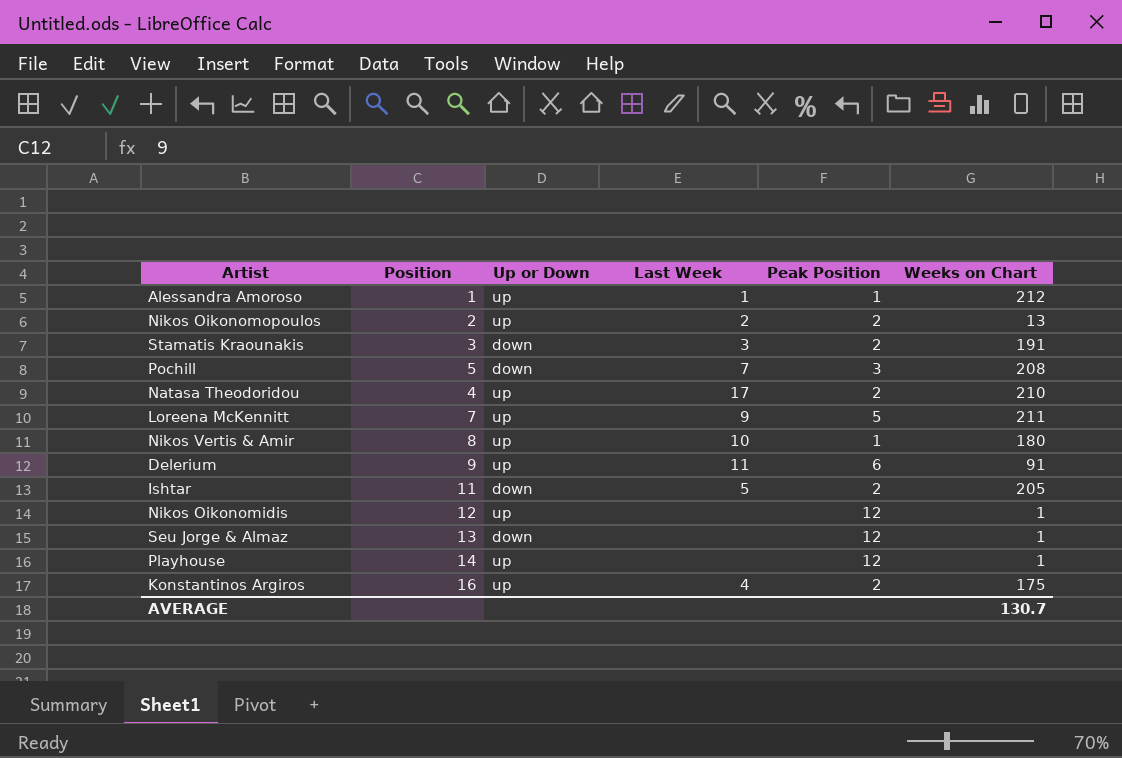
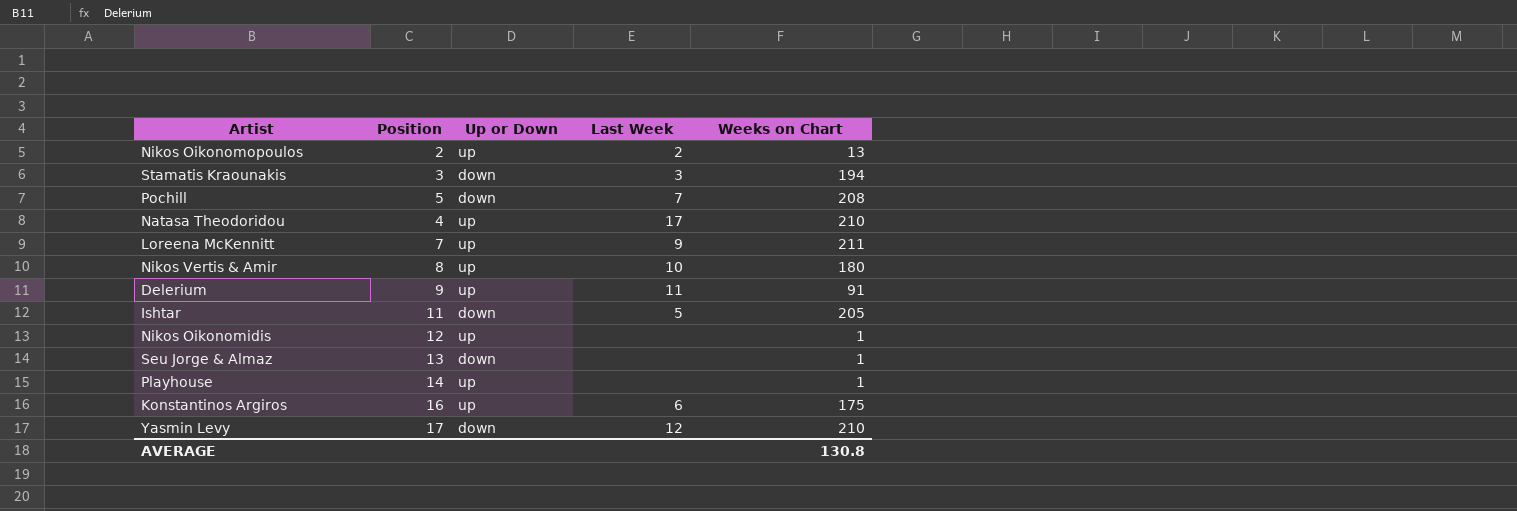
column Peak Position | position: 5 -> none
row Alessandra Amoroso: 1 | up | 1 | 1 | 212 -> none
Stamatis Kraounakis | Weeks on Chart: 191 -> 194
Konstantinos Argiros | Last Week: 4 -> 6
row Yasmin Levy: none -> 17 | down | 12 | 210
AVERAGE | Weeks on Chart: 130.7 -> 130.8

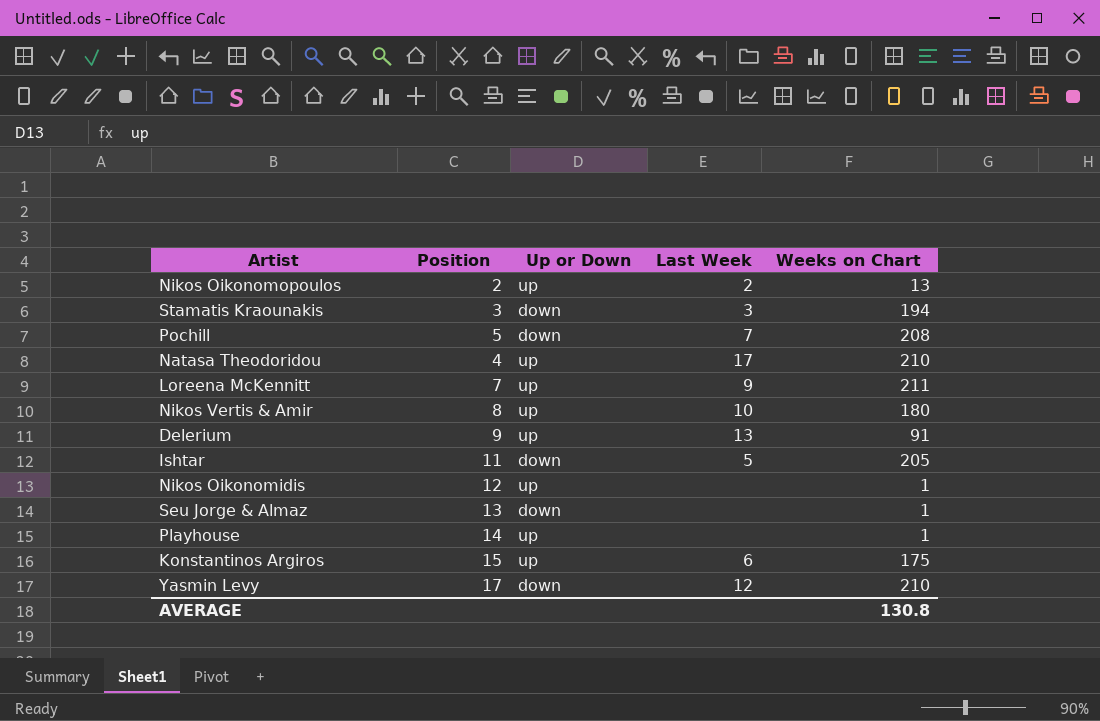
Delerium | Last Week: 11 -> 13
Konstantinos Argiros | Position: 16 -> 15

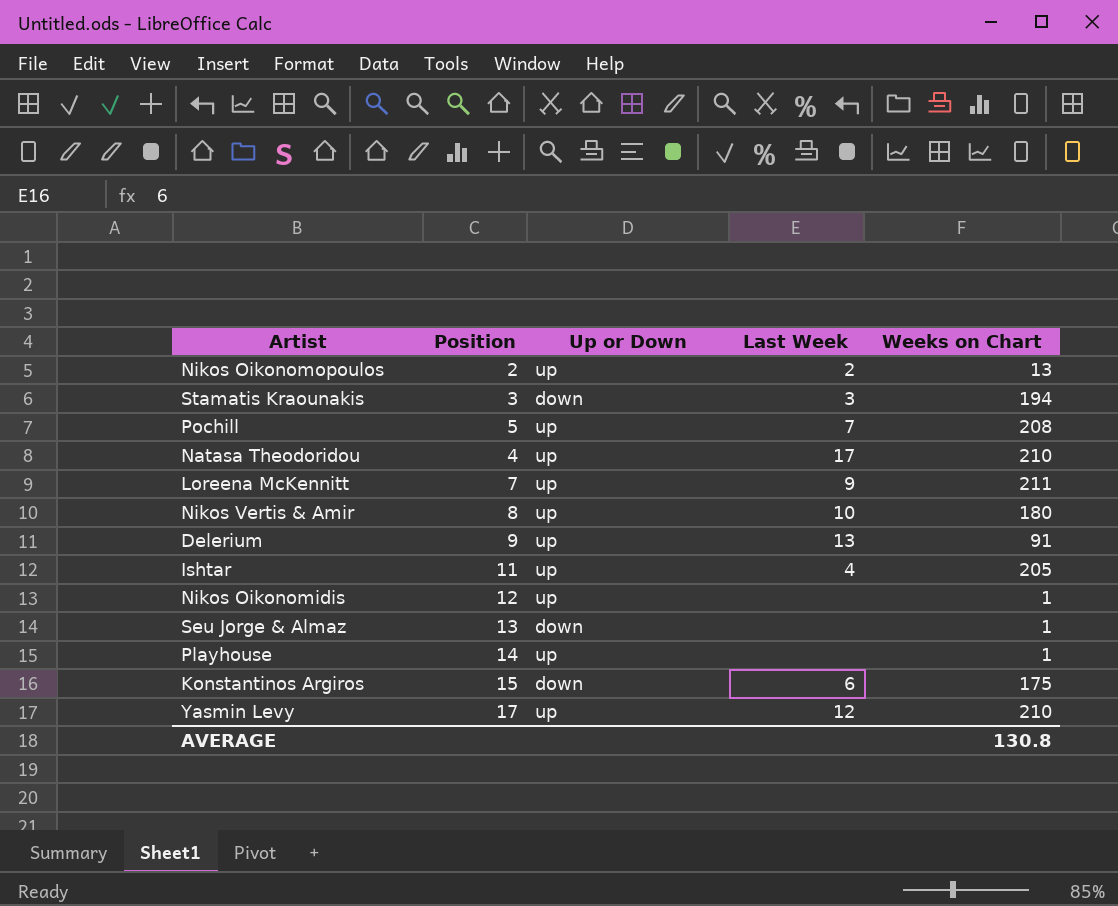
Pochill | Up or Down: down -> up
Ishtar | Up or Down: down -> up
Ishtar | Last Week: 5 -> 4
Konstantinos Argiros | Up or Down: up -> down
Yasmin Levy | Up or Down: down -> up

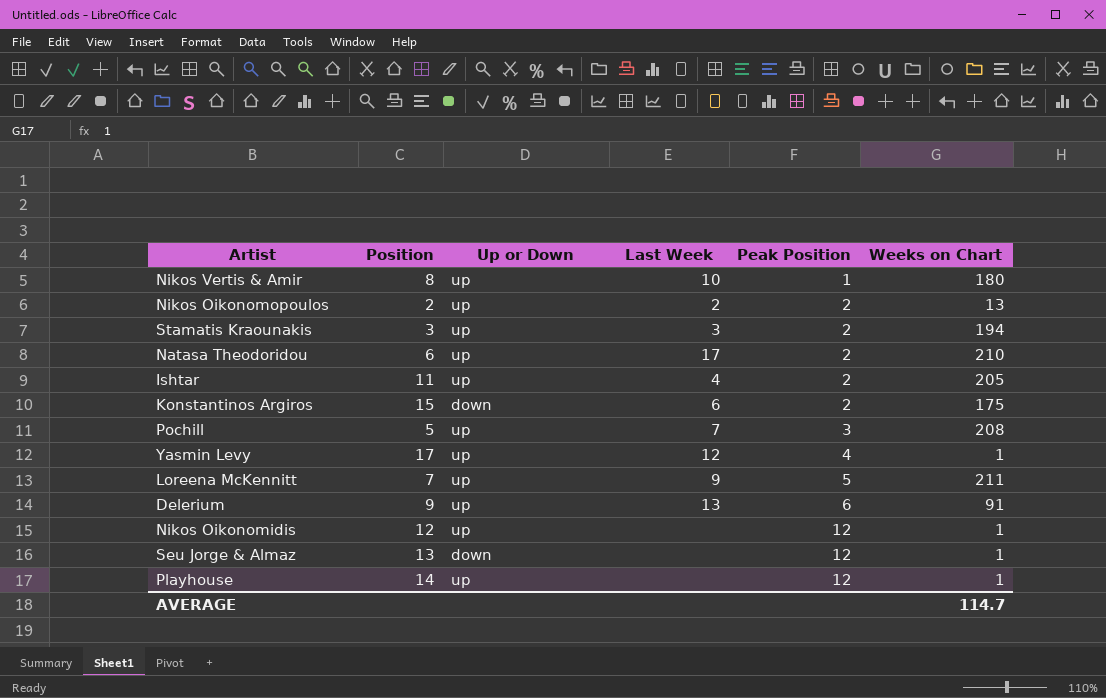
row order: none -> Peak Position ascending
column Peak Position | position: none -> 5
Stamatis Kraounakis | Up or Down: down -> up
Natasa Theodoridou | Position: 4 -> 6
Yasmin Levy | Weeks on Chart: 210 -> 1
AVERAGE | Weeks on Chart: 130.8 -> 114.7

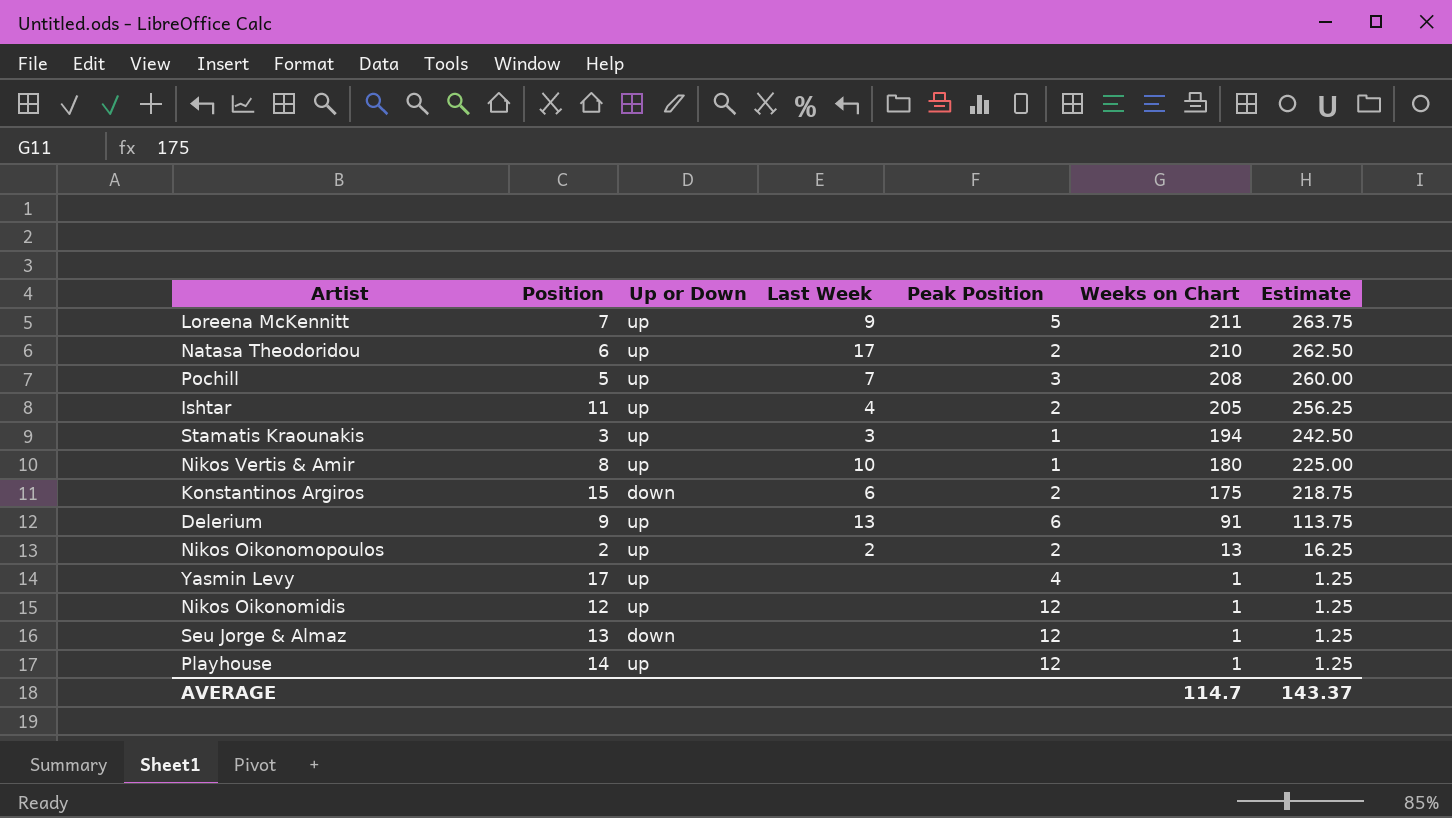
row order: Peak Position ascending -> Weeks on Chart descending
column Estimate | formula: none -> [Weeks on Chart] * 1.25
Stamatis Kraounakis | Peak Position: 2 -> 1
Yasmin Levy | Last Week: 12 -> none

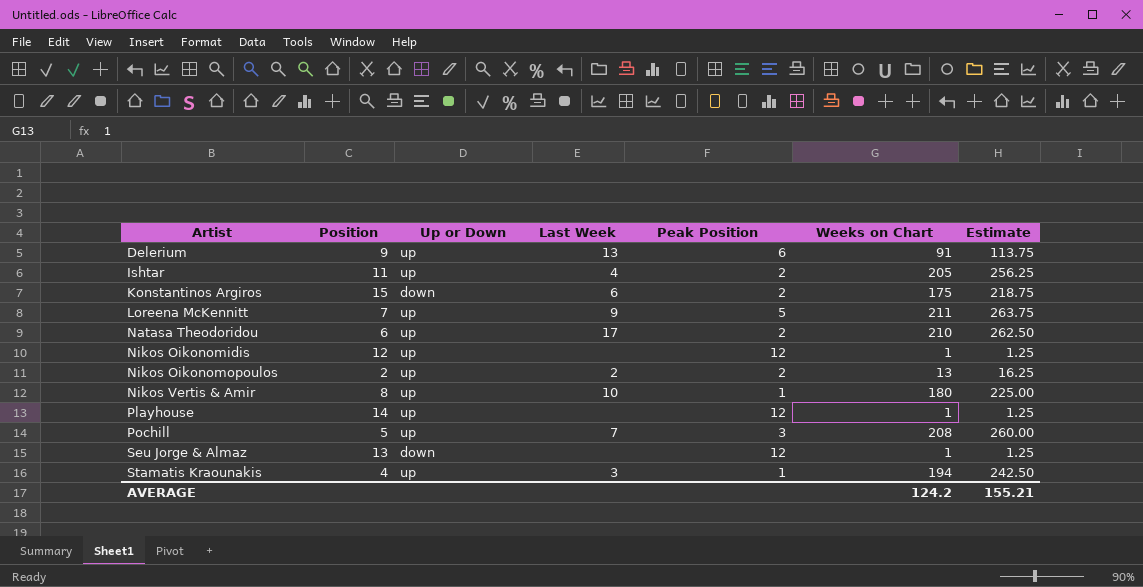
row order: Weeks on Chart descending -> Artist ascending
row Yasmin Levy: 17 | up | none | 4 | 1 | 1.25 -> none
Stamatis Kraounakis | Position: 3 -> 4
AVERAGE | Weeks on Chart: 114.7 -> 124.2
AVERAGE | Estimate: 143.37 -> 155.21

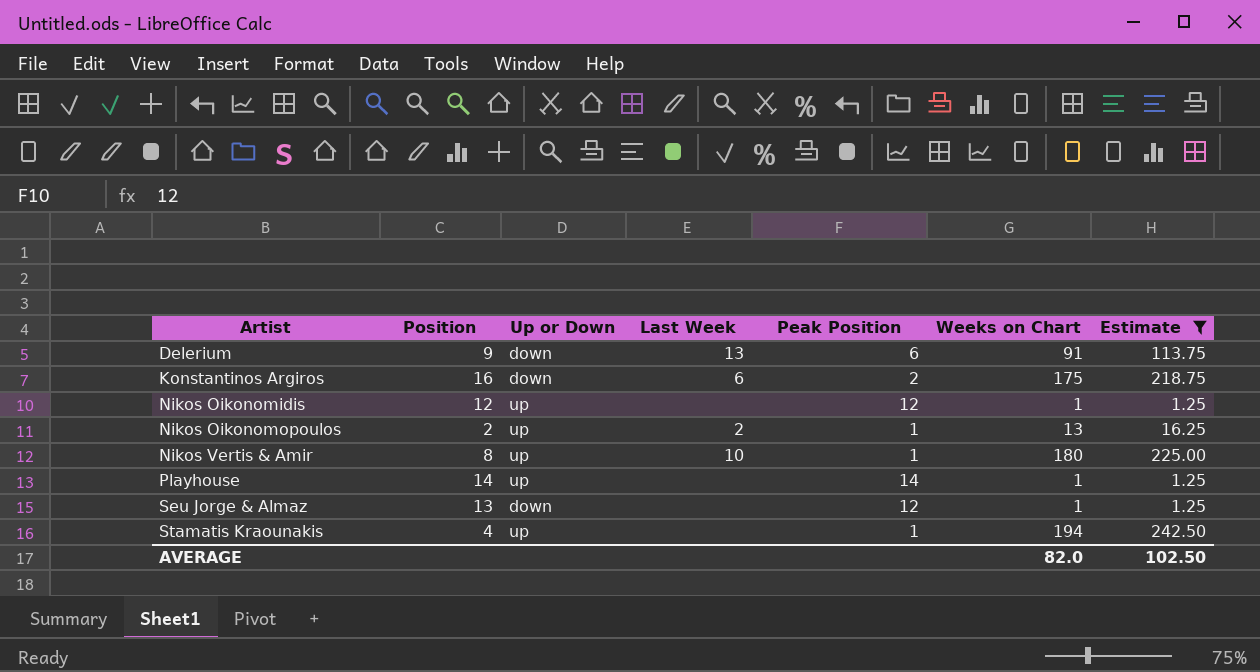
filter: none -> Estimate <= 242.50
Delerium | Up or Down: up -> down
Konstantinos Argiros | Position: 15 -> 16
Nikos Oikonomopoulos | Peak Position: 2 -> 1
Playhouse | Peak Position: 12 -> 14
Stamatis Kraounakis | Last Week: 3 -> none
AVERAGE | Weeks on Chart: 124.2 -> 82.0
AVERAGE | Estimate: 155.21 -> 102.50

